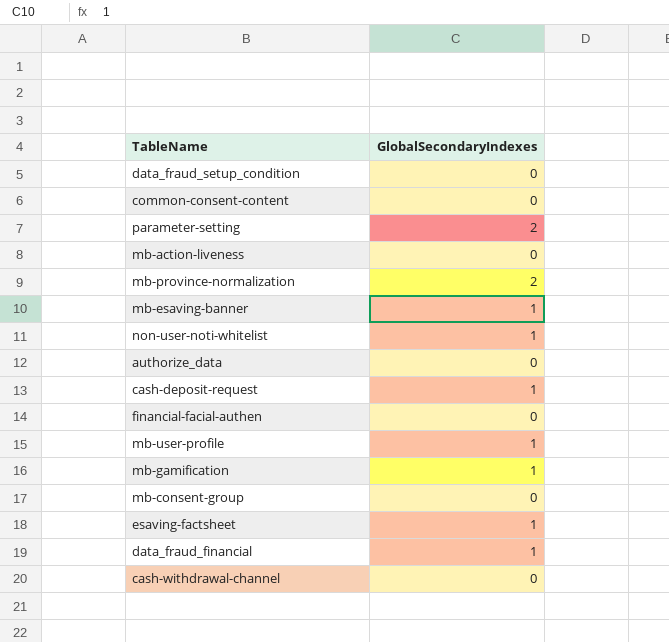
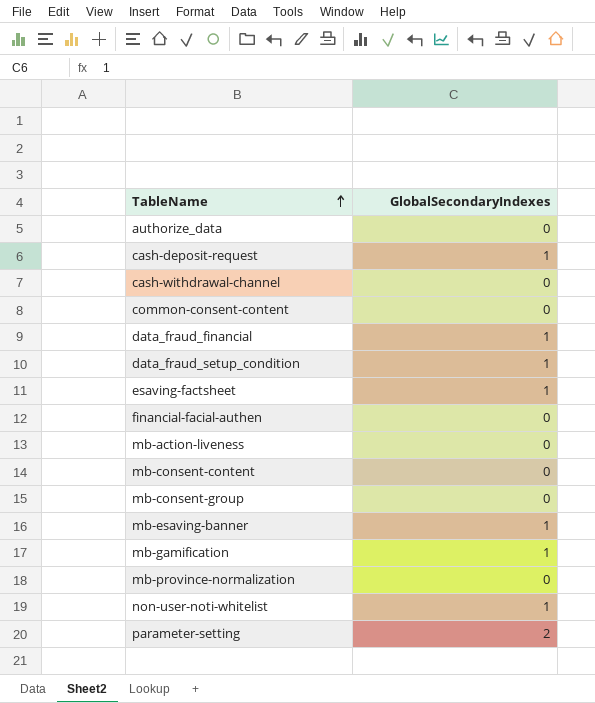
row order: none -> TableName ascending
row mb-user-profile: 1 -> none
data_fraud_setup_condition | GlobalSecondaryIndexes: 0 -> 1
row mb-consent-content: none -> 0
mb-province-normalization | GlobalSecondaryIndexes: 2 -> 0

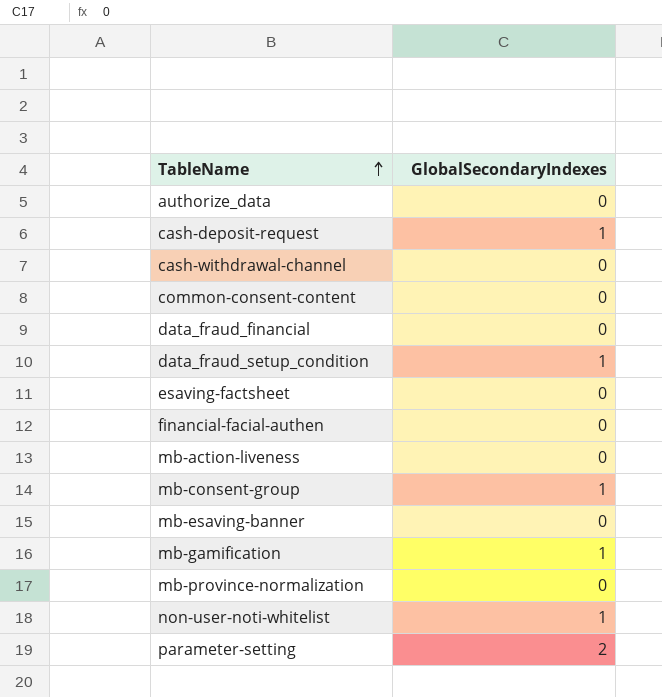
row mb-consent-content: 0 -> none
data_fraud_financial | GlobalSecondaryIndexes: 1 -> 0
esaving-factsheet | GlobalSecondaryIndexes: 1 -> 0
mb-consent-group | GlobalSecondaryIndexes: 0 -> 1
mb-esaving-banner | GlobalSecondaryIndexes: 1 -> 0

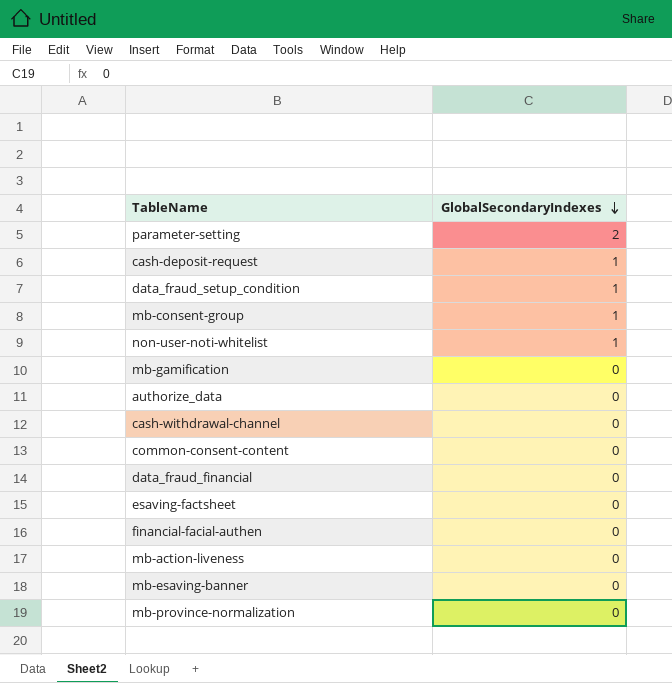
row order: TableName ascending -> GlobalSecondaryIndexes descending
mb-gamification | GlobalSecondaryIndexes: 1 -> 0

